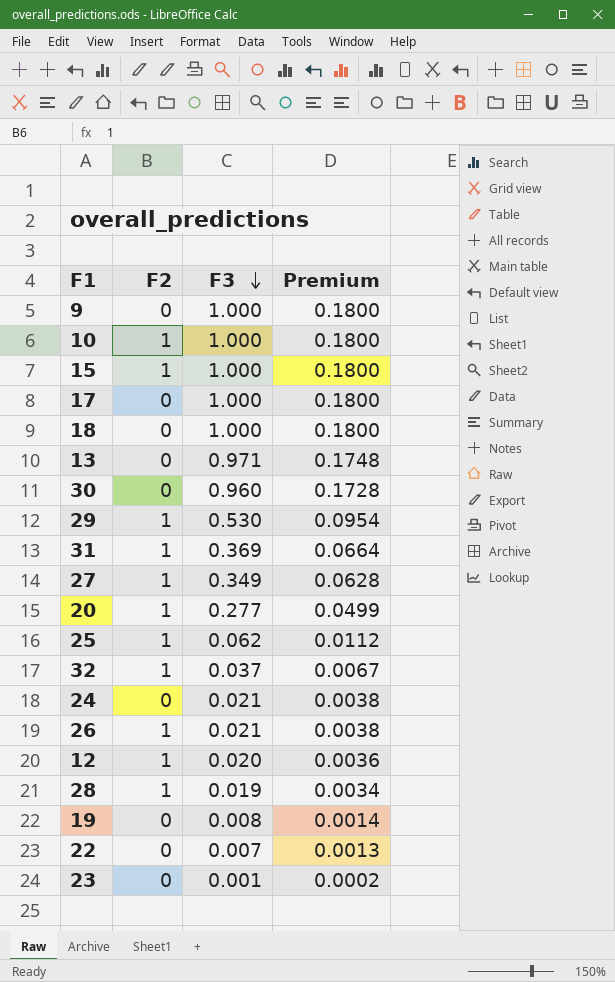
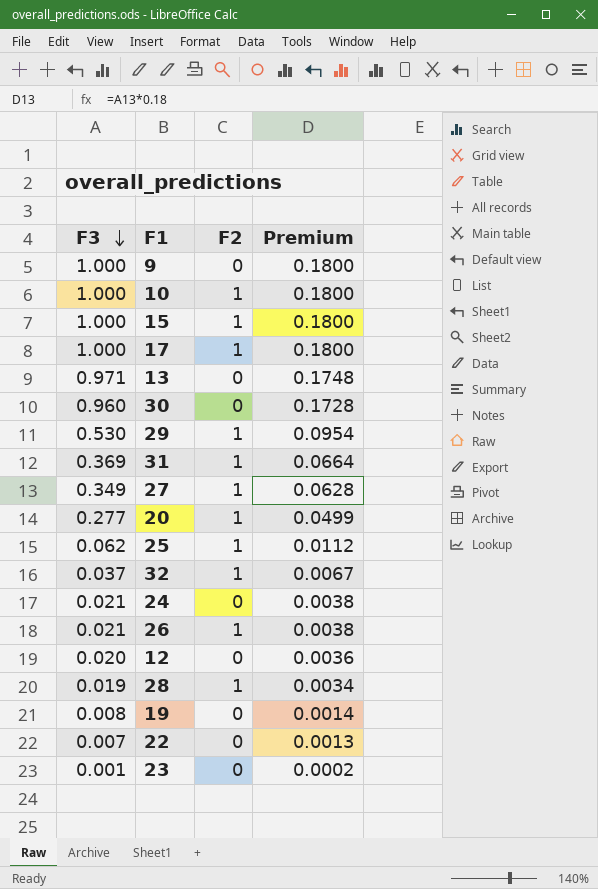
column F3 | position: 3 -> 1
row 18: 0 | 1.000 | 0.1800 -> none
17 | F2: 0 -> 1
12 | F2: 1 -> 0

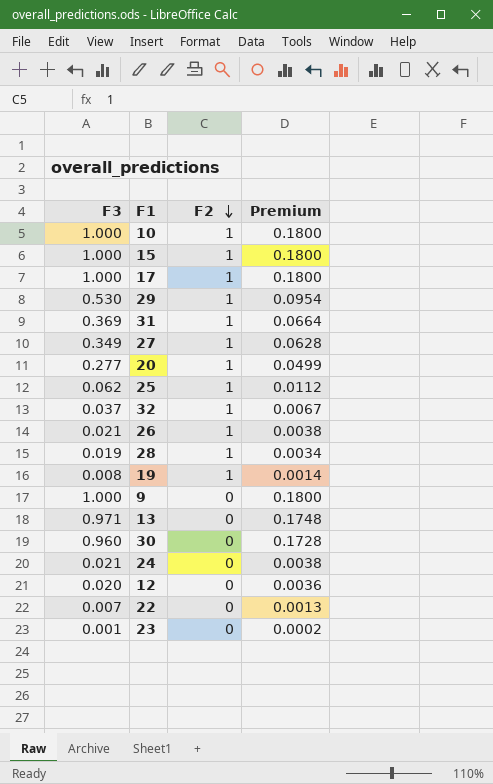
row order: F3 descending -> F2 descending
19 | F2: 0 -> 1

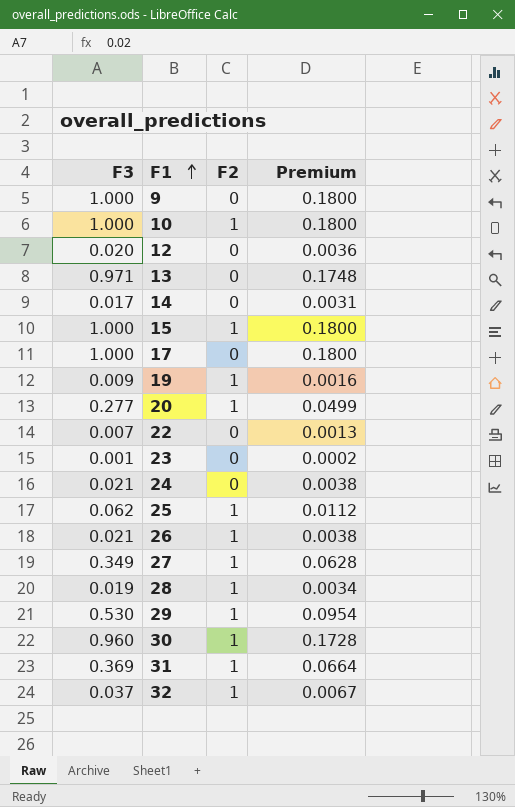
row order: F2 descending -> F1 ascending
row 14: none -> 0.017 | 0 | 0.0031
17 | F2: 1 -> 0
19 | F3: 0.008 -> 0.009
19 | Premium: 0.0014 -> 0.0016
30 | F2: 0 -> 1

